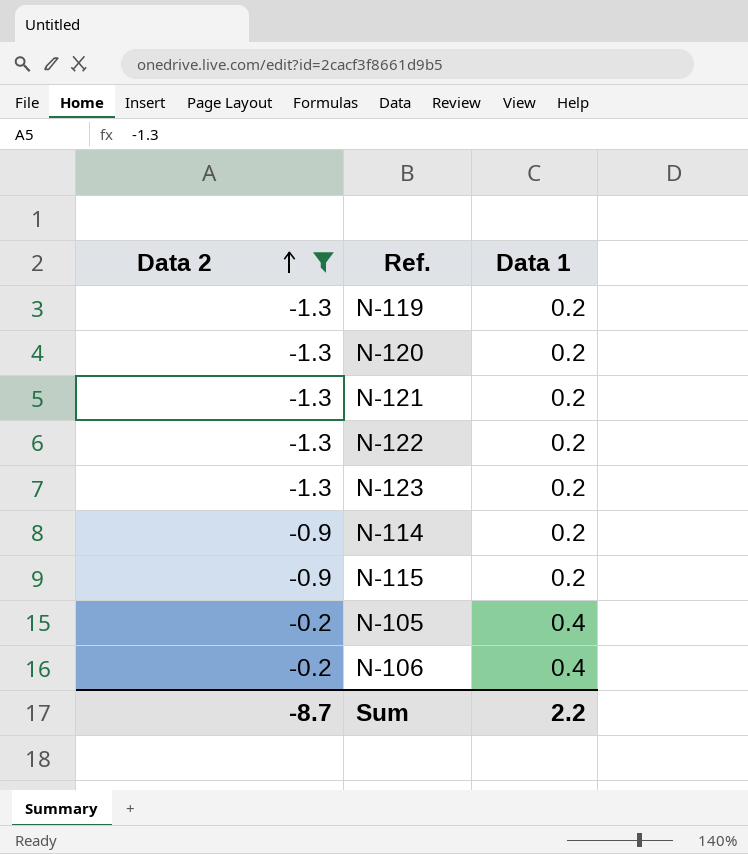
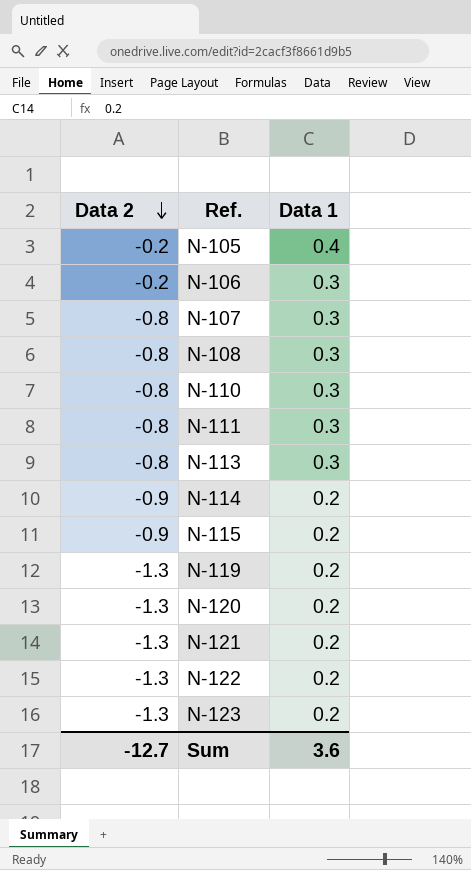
filter: Data 2 != -0.8 -> none
row order: Data 2 ascending -> Data 2 descending
N-106 | Data 1: 0.4 -> 0.3
Sum | Data 2: -8.7 -> -12.7
Sum | Data 1: 2.2 -> 3.6

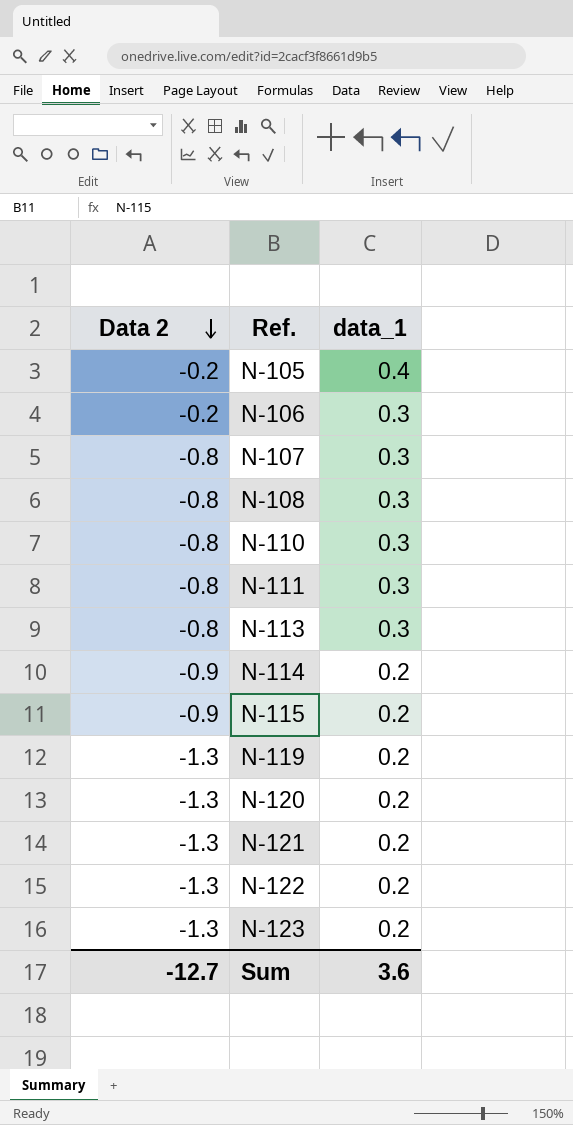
column name: Data 1 -> data_1

